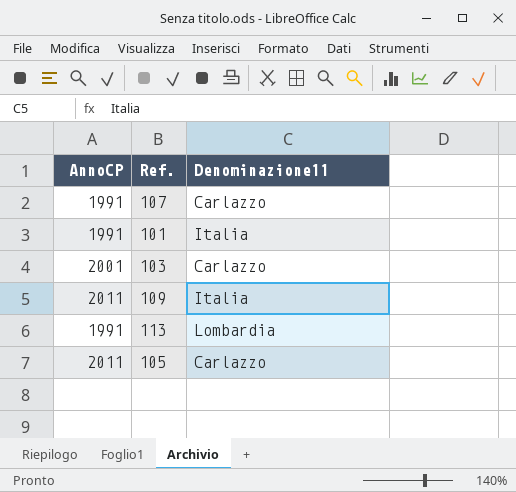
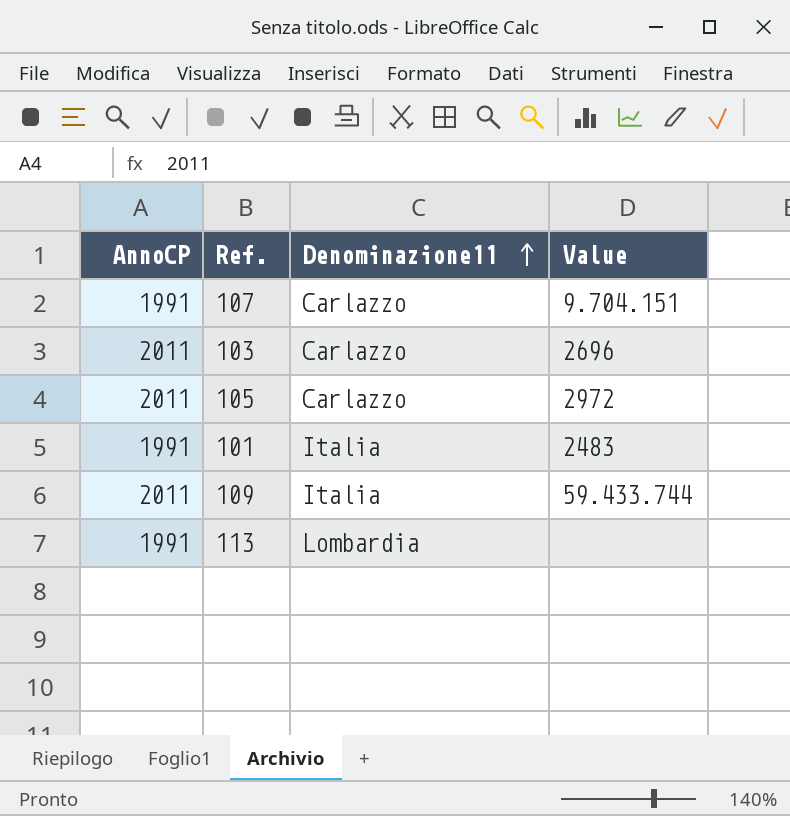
row order: none -> Denominazione11 ascending
column Value | position: none -> 4
103 | AnnoCP: 2001 -> 2011

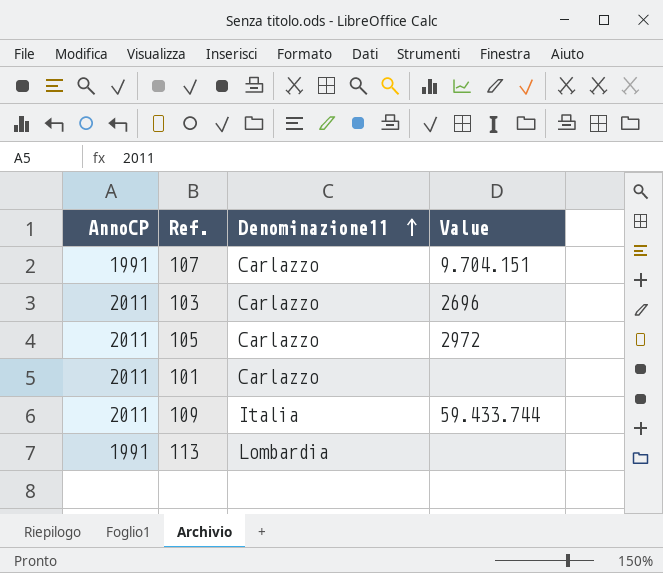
101 | AnnoCP: 1991 -> 2011
101 | Denominazione11: Italia -> Carlazzo
101 | Value: 2483 -> none

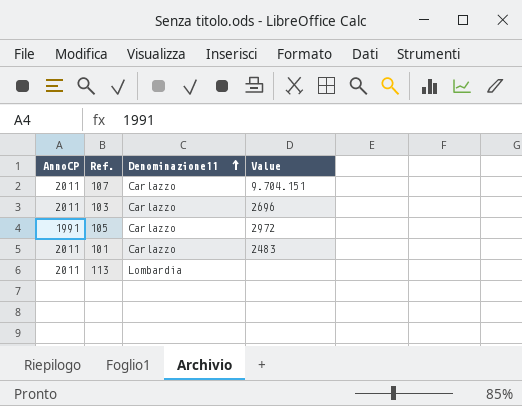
row 109: 2011 | Italia | 59.433.744 -> none
107 | AnnoCP: 1991 -> 2011
105 | AnnoCP: 2011 -> 1991
101 | Value: none -> 2483
113 | AnnoCP: 1991 -> 2011

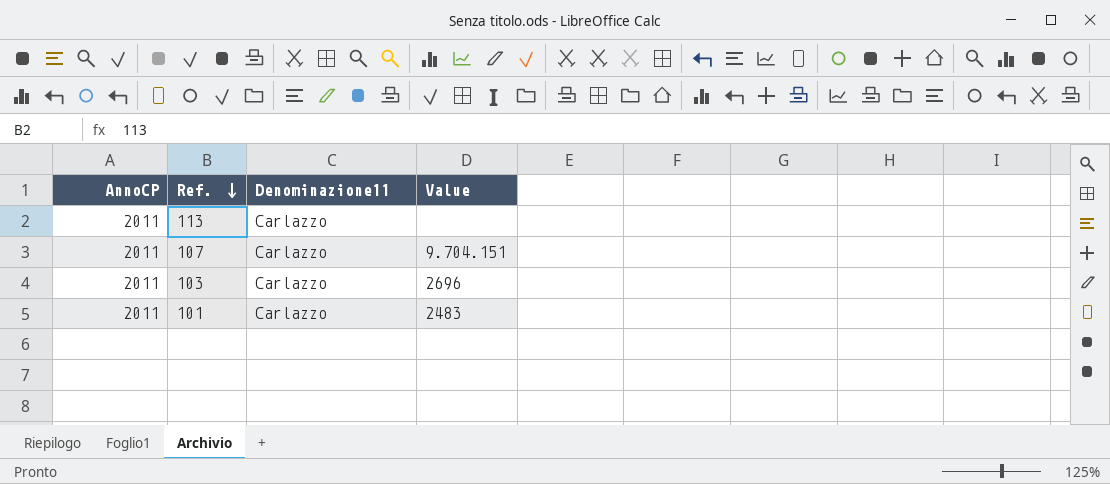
row order: Denominazione11 ascending -> Ref. descending
row 105: 1991 | Carlazzo | 2972 -> none
113 | Denominazione11: Lombardia -> Carlazzo

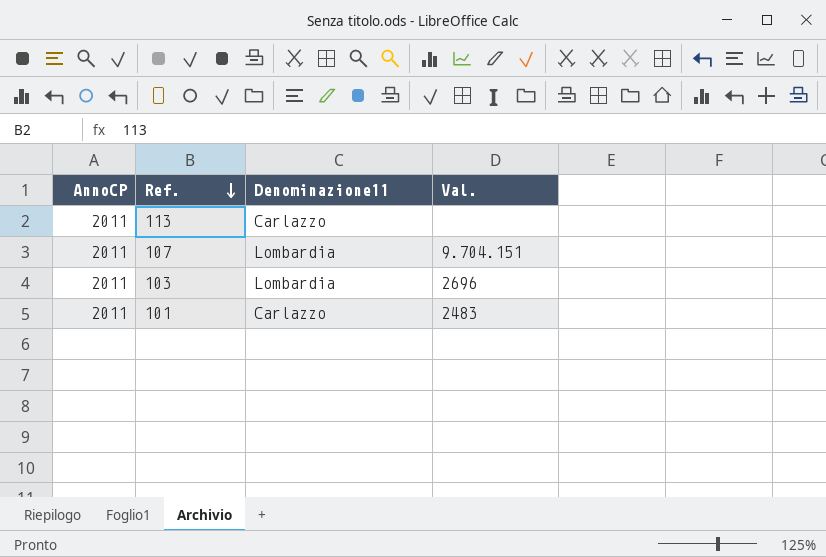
column name: Value -> Val.
107 | Denominazione11: Carlazzo -> Lombardia
103 | Denominazione11: Carlazzo -> Lombardia

